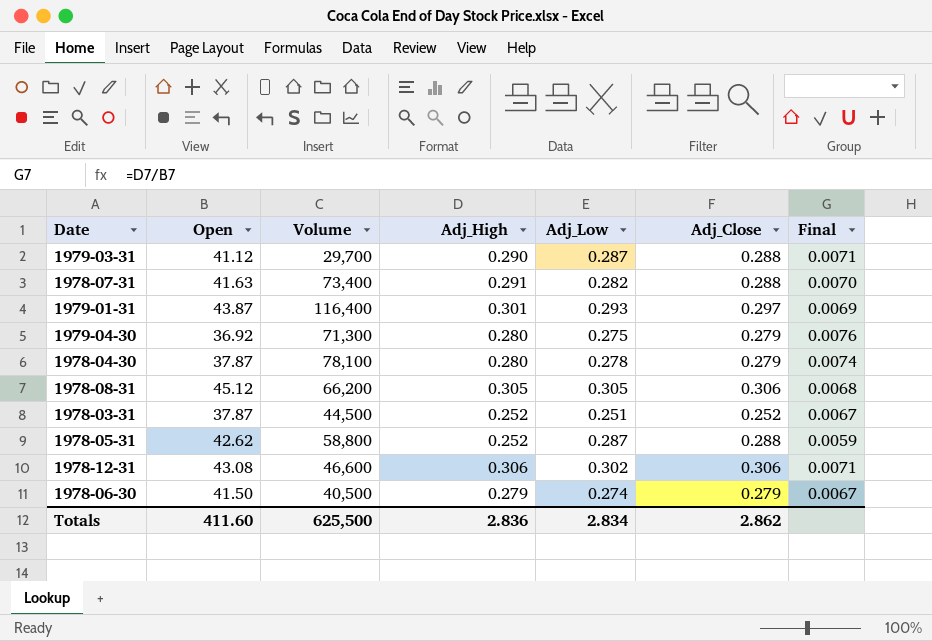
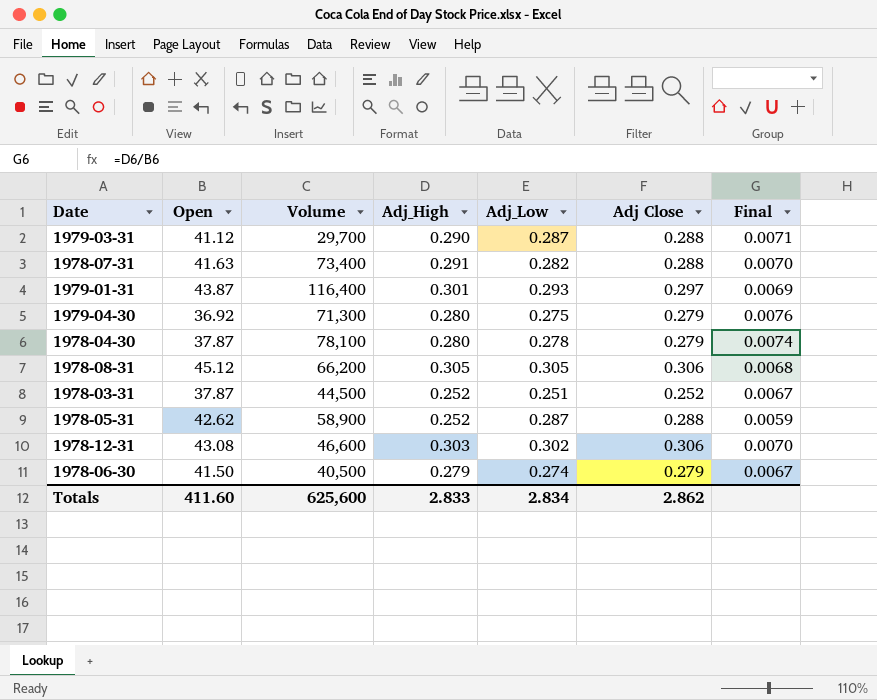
column name: Adj_Close -> Adj Close
1978-05-31 | Volume: 58,800 -> 58,900
1978-12-31 | Adj_High: 0.306 -> 0.303
1978-12-31 | Final: 0.0071 -> 0.0070
Totals | Volume: 625,500 -> 625,600
Totals | Adj_High: 2.836 -> 2.833

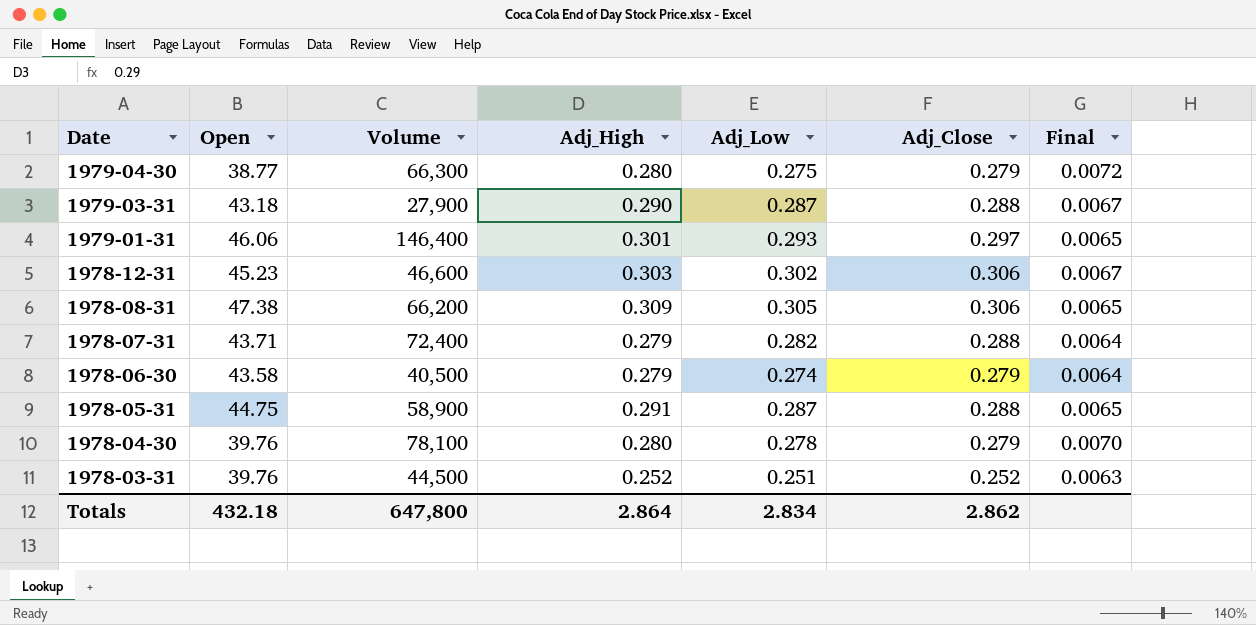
row order: none -> Date descending
column name: Adj Close -> Adj_Close
1979-04-30 | Open: 36.92 -> 38.77
1979-04-30 | Volume: 71,300 -> 66,300
1979-04-30 | Final: 0.0076 -> 0.0072
1979-03-31 | Open: 41.12 -> 43.18
1979-03-31 | Volume: 29,700 -> 27,900
1979-03-31 | Final: 0.0071 -> 0.0067
1979-01-31 | Open: 43.87 -> 46.06
1979-01-31 | Volume: 116,400 -> 146,400
1979-01-31 | Final: 0.0069 -> 0.0065
1978-12-31 | Open: 43.08 -> 45.23
1978-12-31 | Final: 0.0070 -> 0.0067
1978-08-31 | Open: 45.12 -> 47.38
1978-08-31 | Adj_High: 0.305 -> 0.309
1978-08-31 | Final: 0.0068 -> 0.0065
1978-07-31 | Open: 41.63 -> 43.71
1978-07-31 | Volume: 73,400 -> 72,400
1978-07-31 | Adj_High: 0.291 -> 0.279
1978-07-31 | Final: 0.0070 -> 0.0064
1978-06-30 | Open: 41.50 -> 43.58
1978-06-30 | Final: 0.0067 -> 0.0064
1978-05-31 | Open: 42.62 -> 44.75
1978-05-31 | Adj_High: 0.252 -> 0.291
1978-05-31 | Final: 0.0059 -> 0.0065
1978-04-30 | Open: 37.87 -> 39.76
1978-04-30 | Final: 0.0074 -> 0.0070
1978-03-31 | Open: 37.87 -> 39.76
1978-03-31 | Final: 0.0067 -> 0.0063
Totals | Open: 411.60 -> 432.18
Totals | Volume: 625,600 -> 647,800
Totals | Adj_High: 2.833 -> 2.864

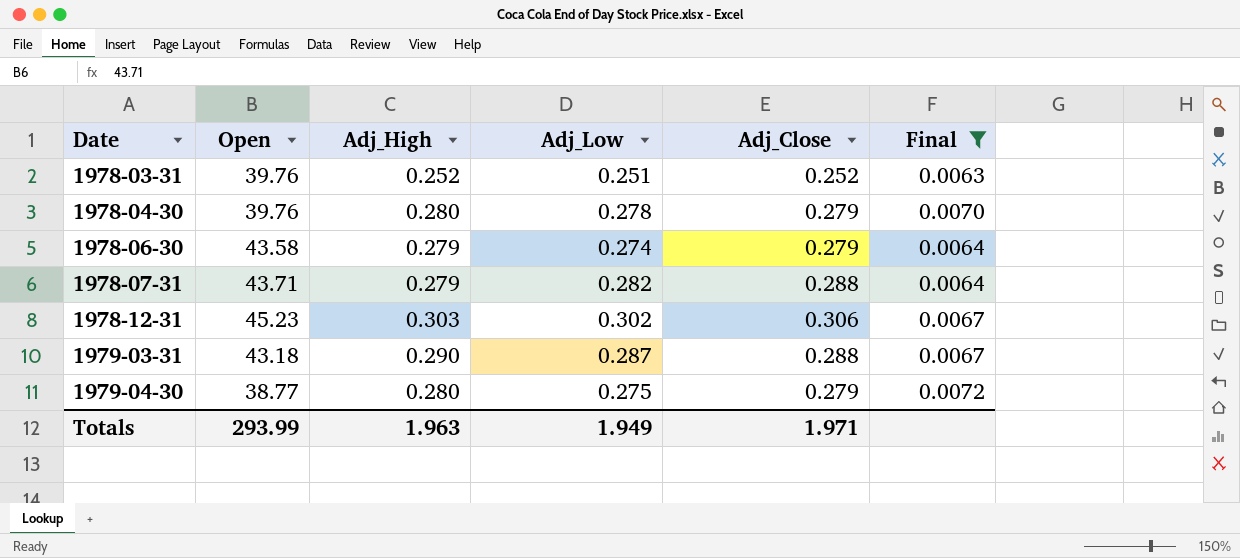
filter: none -> Final != 0.0065
row order: Date descending -> Date ascending
column Volume | position: 3 -> none
Totals | Open: 432.18 -> 293.99
Totals | Adj_High: 2.864 -> 1.963
Totals | Adj_Low: 2.834 -> 1.949
Totals | Adj_Close: 2.862 -> 1.971

